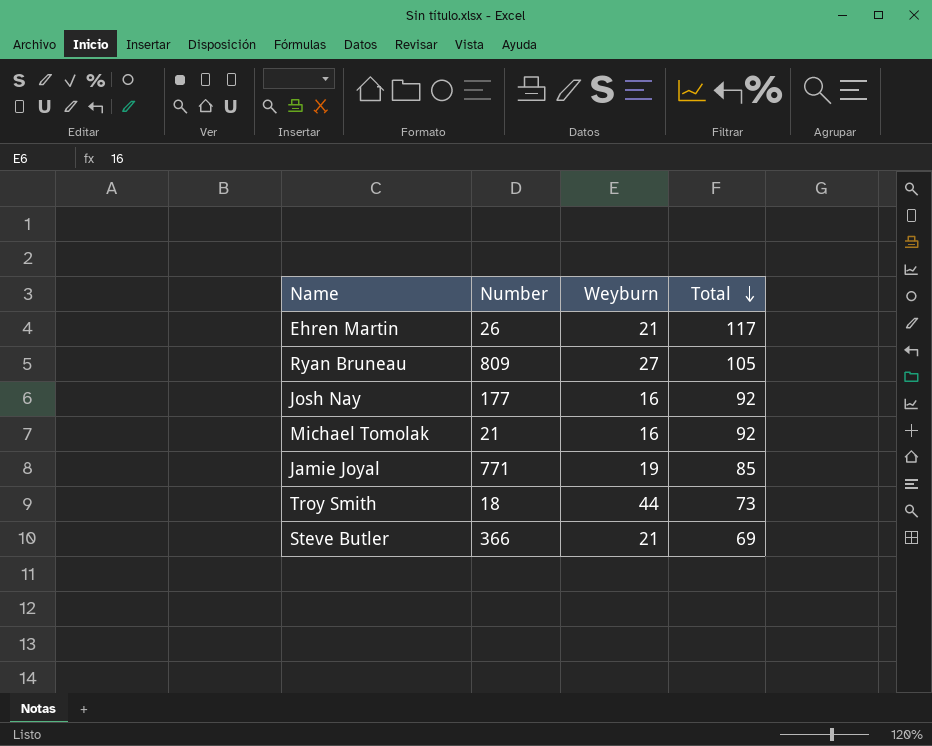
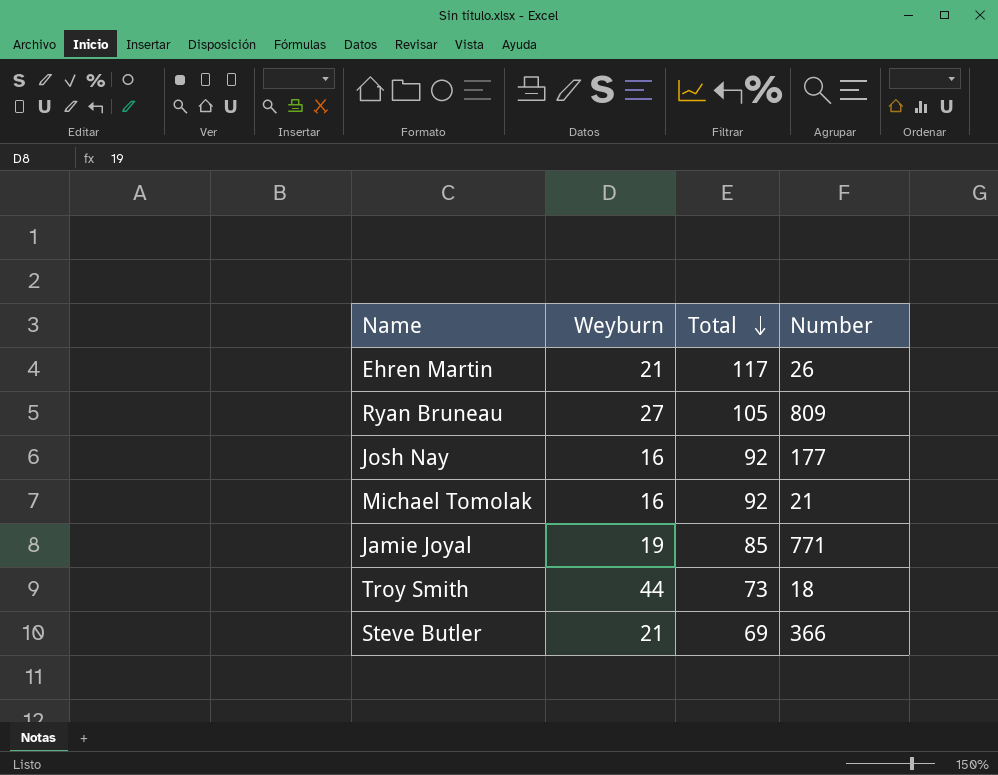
column Number | position: 2 -> 4

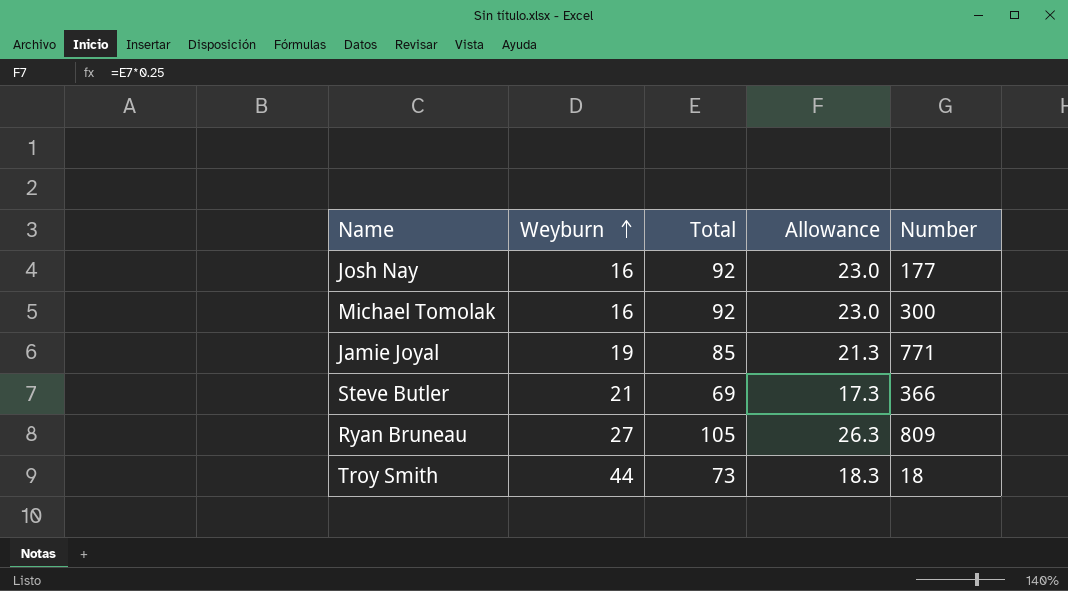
row order: Total descending -> Weyburn ascending
column Allowance | formula: none -> [Total] * 0.25
row Ehren Martin: 21 | 117 | 26 -> none
Michael Tomolak | Number: 21 -> 300

